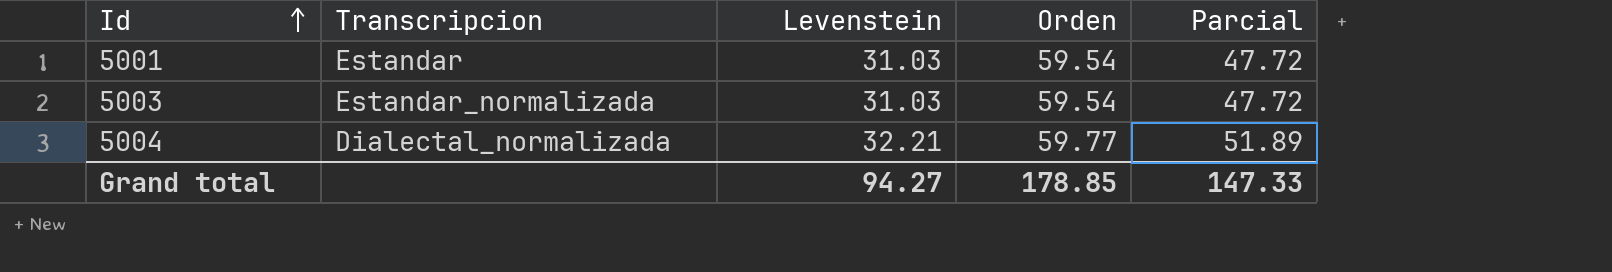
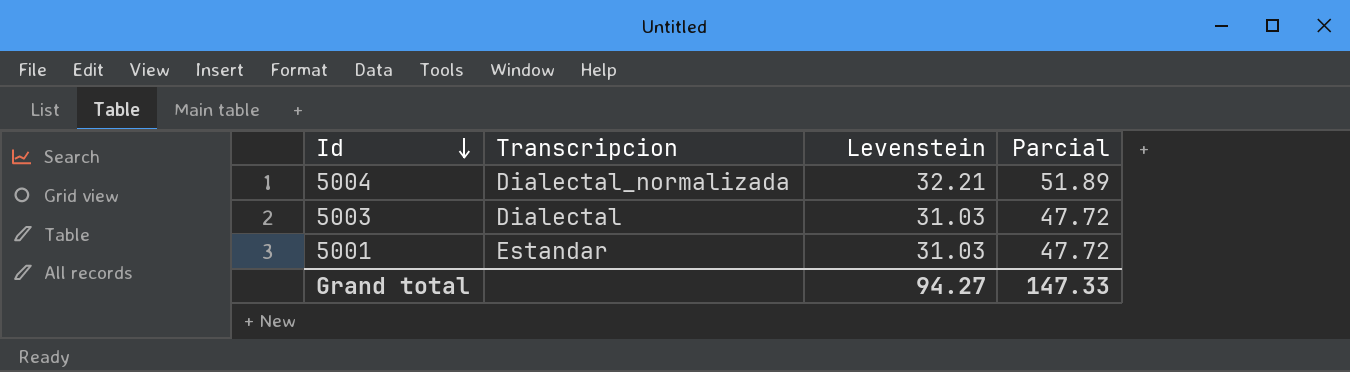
row order: Id ascending -> Id descending
column Orden | position: 4 -> none
5003 | Transcripcion: Estandar_normalizada -> Dialectal

